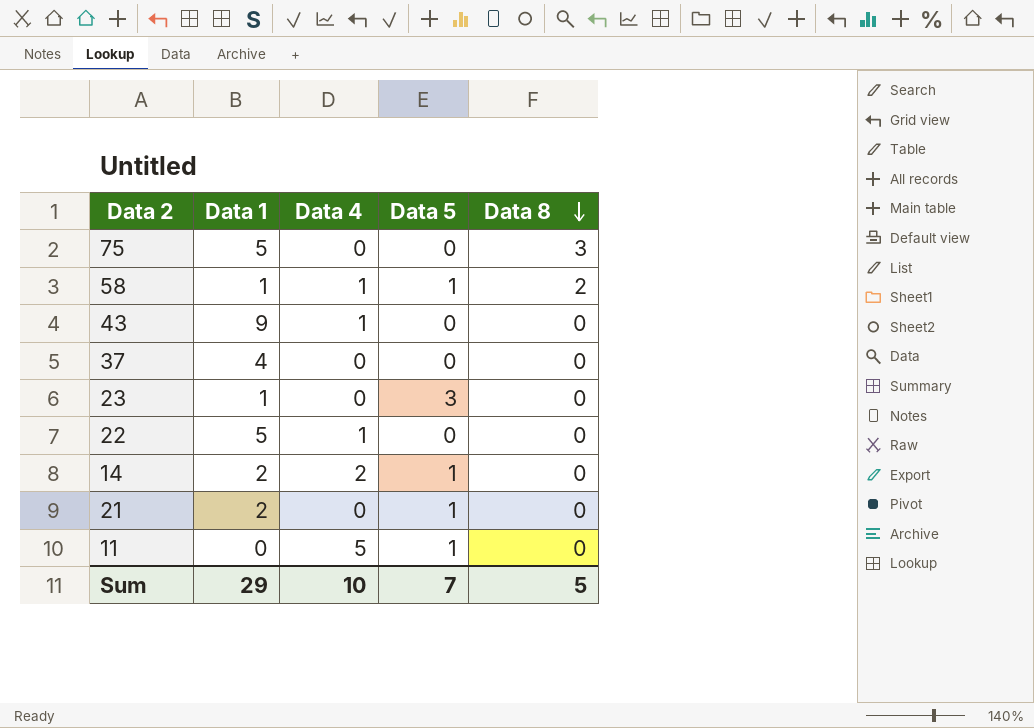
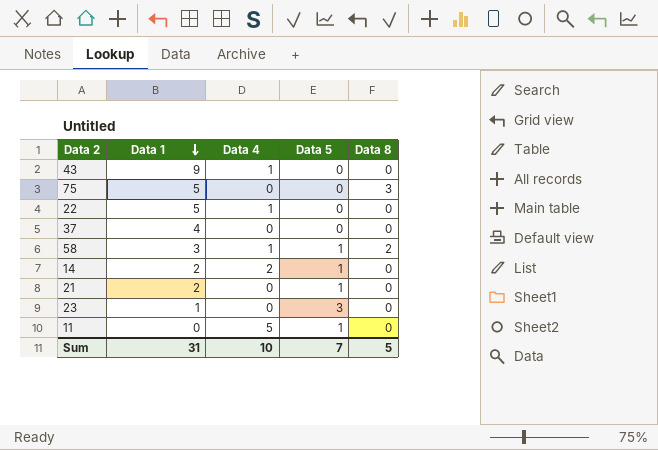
row order: Data 8 descending -> Data 1 descending
58 | Data 1: 1 -> 3
Sum | Data 1: 29 -> 31

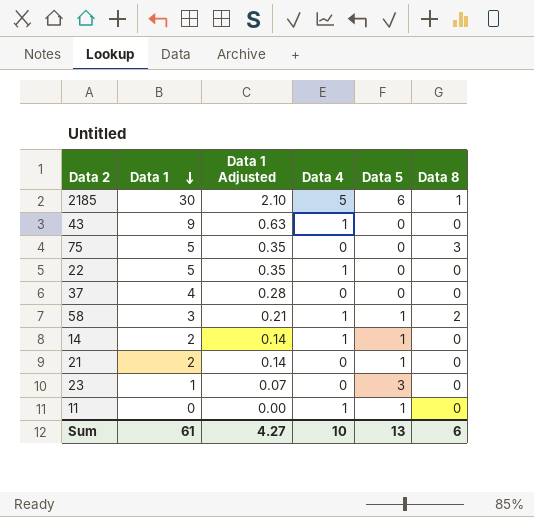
column Data 1 Adjusted | formula: none -> [Data 1] * 0.07
row 2185: none -> 30 | 2.10 | 5 | 6 | 1
14 | Data 4: 2 -> 1
11 | Data 4: 5 -> 1
Sum | Data 1: 31 -> 61
Sum | Data 5: 7 -> 13
Sum | Data 8: 5 -> 6

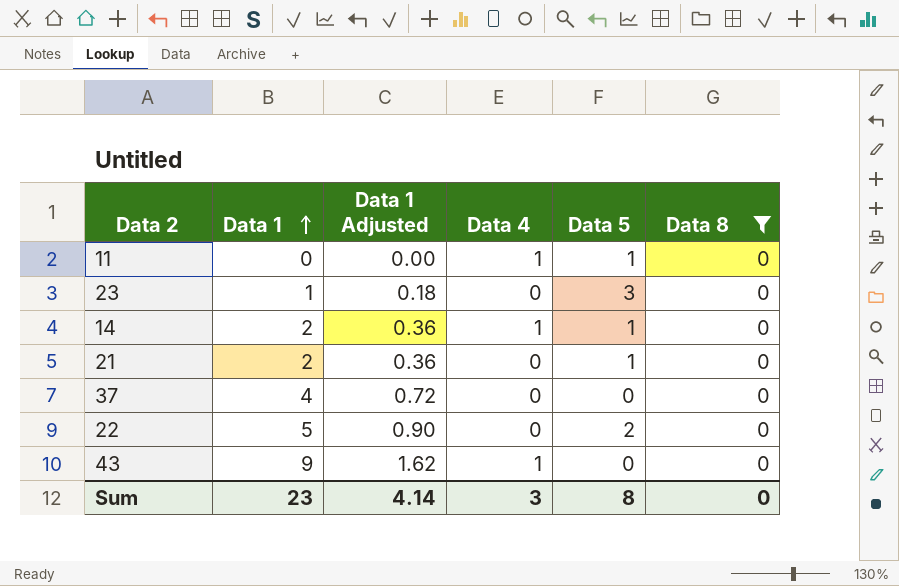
filter: none -> Data 8 = 0
row order: Data 1 descending -> Data 1 ascending
column Data 1 Adjusted | formula: [Data 1] * 0.07 -> [Data 1] * 0.18
22 | Data 4: 1 -> 0
22 | Data 5: 0 -> 2
Sum | Data 1: 61 -> 23
Sum | Data 1 Adjusted: 4.27 -> 4.14
Sum | Data 4: 10 -> 3
Sum | Data 5: 13 -> 8
Sum | Data 8: 6 -> 0

